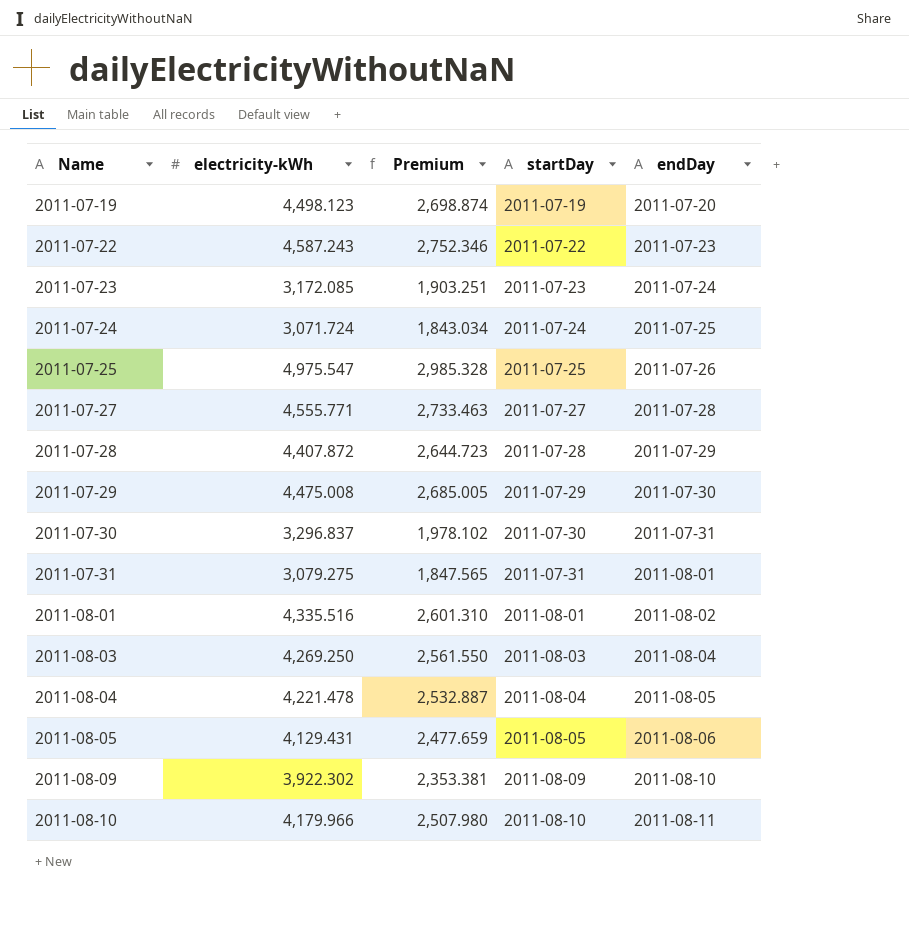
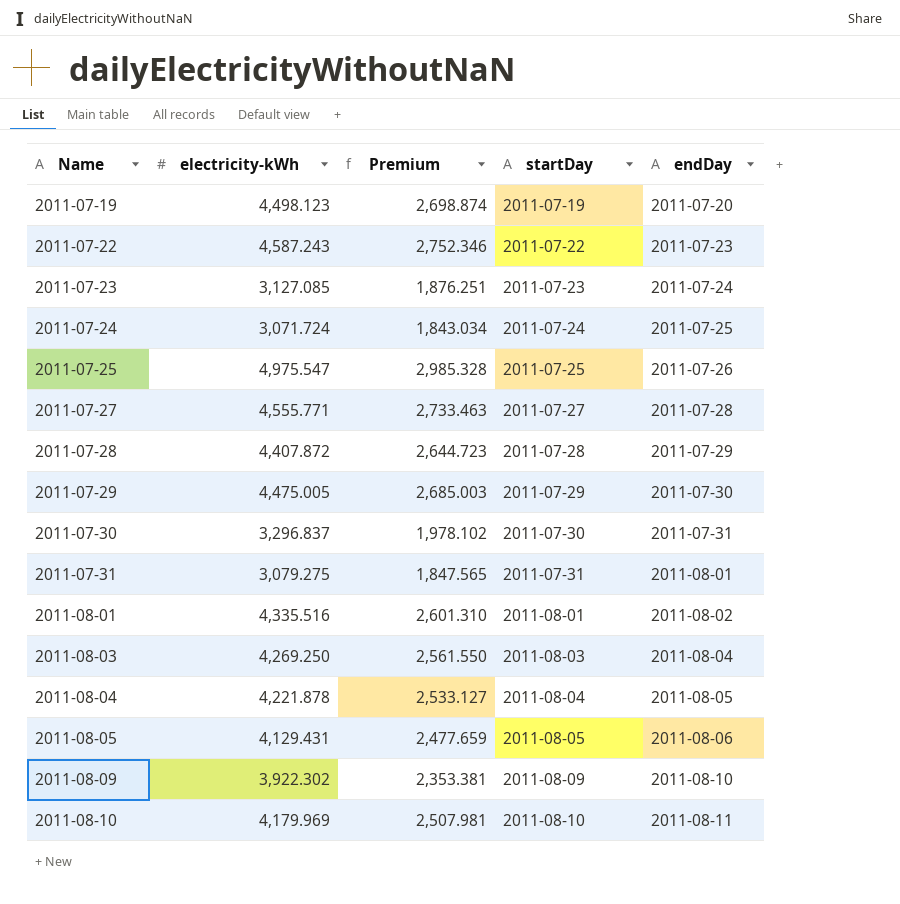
2011-07-23 | electricity-kWh: 3,172.085 -> 3,127.085
2011-07-23 | Premium: 1,903.251 -> 1,876.251
2011-07-29 | electricity-kWh: 4,475.008 -> 4,475.005
2011-07-29 | Premium: 2,685.005 -> 2,685.003
2011-08-04 | electricity-kWh: 4,221.478 -> 4,221.878
2011-08-04 | Premium: 2,532.887 -> 2,533.127
2011-08-10 | electricity-kWh: 4,179.966 -> 4,179.969
2011-08-10 | Premium: 2,507.980 -> 2,507.981

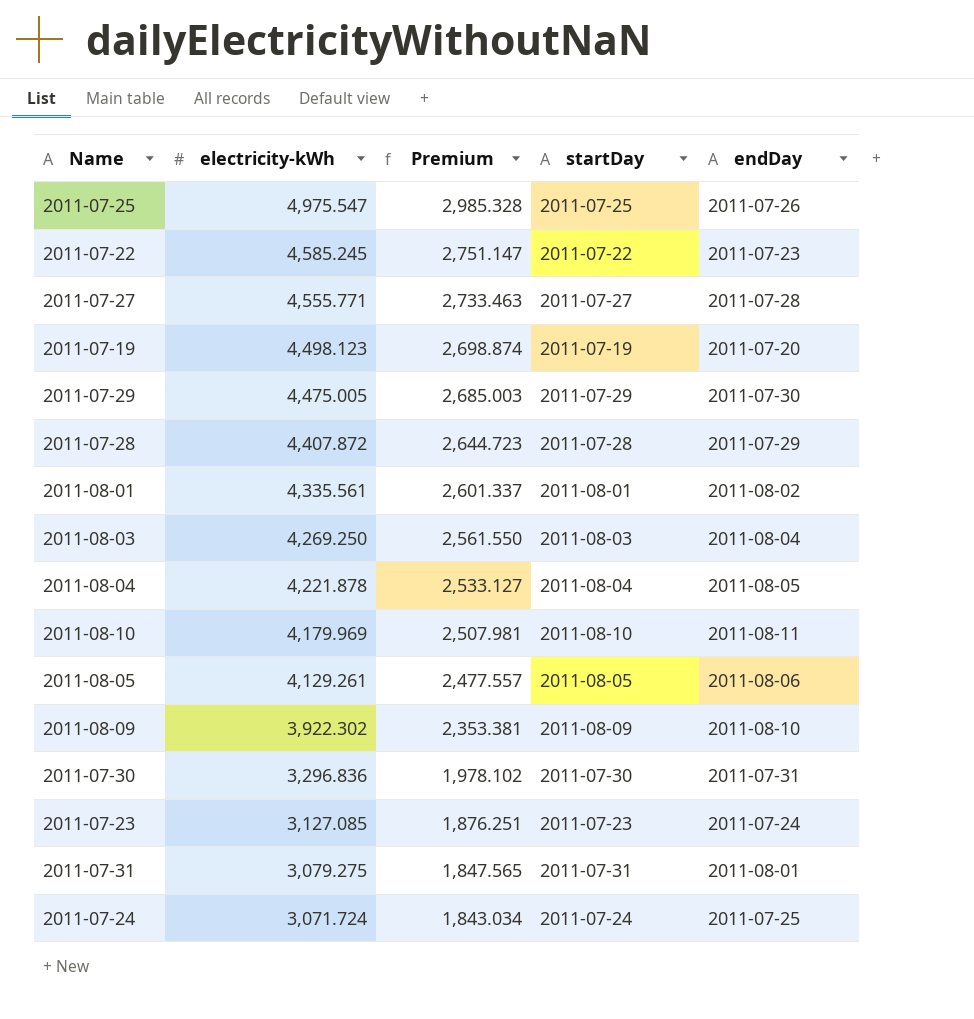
row order: Name ascending -> electricity-kWh descending
2011-07-22 | electricity-kWh: 4,587.243 -> 4,585.245
2011-07-22 | Premium: 2,752.346 -> 2,751.147
2011-08-01 | electricity-kWh: 4,335.516 -> 4,335.561
2011-08-01 | Premium: 2,601.310 -> 2,601.337
2011-08-05 | electricity-kWh: 4,129.431 -> 4,129.261
2011-08-05 | Premium: 2,477.659 -> 2,477.557
2011-07-30 | electricity-kWh: 3,296.837 -> 3,296.836

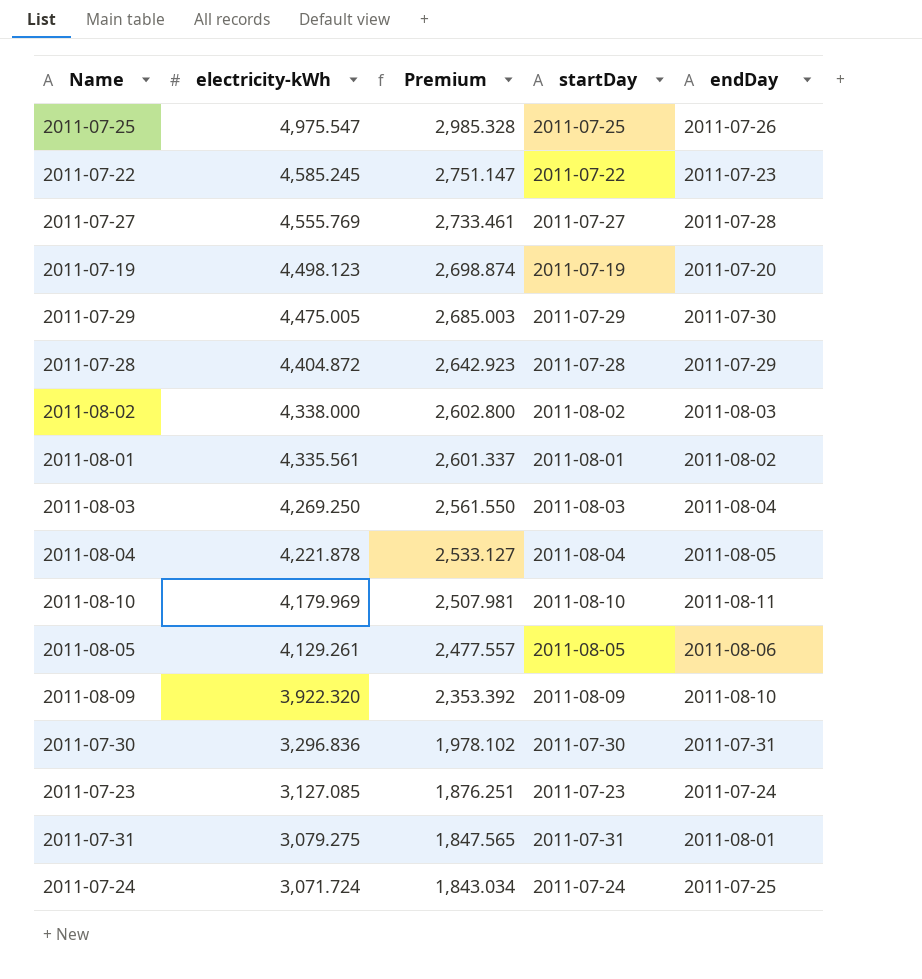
2011-07-27 | electricity-kWh: 4,555.771 -> 4,555.769
2011-07-27 | Premium: 2,733.463 -> 2,733.461
2011-07-28 | electricity-kWh: 4,407.872 -> 4,404.872
2011-07-28 | Premium: 2,644.723 -> 2,642.923
row 2011-08-02: none -> 4,338.000 | 2,602.800 | 2011-08-02 | 2011-08-03
2011-08-09 | electricity-kWh: 3,922.302 -> 3,922.320
2011-08-09 | Premium: 2,353.381 -> 2,353.392

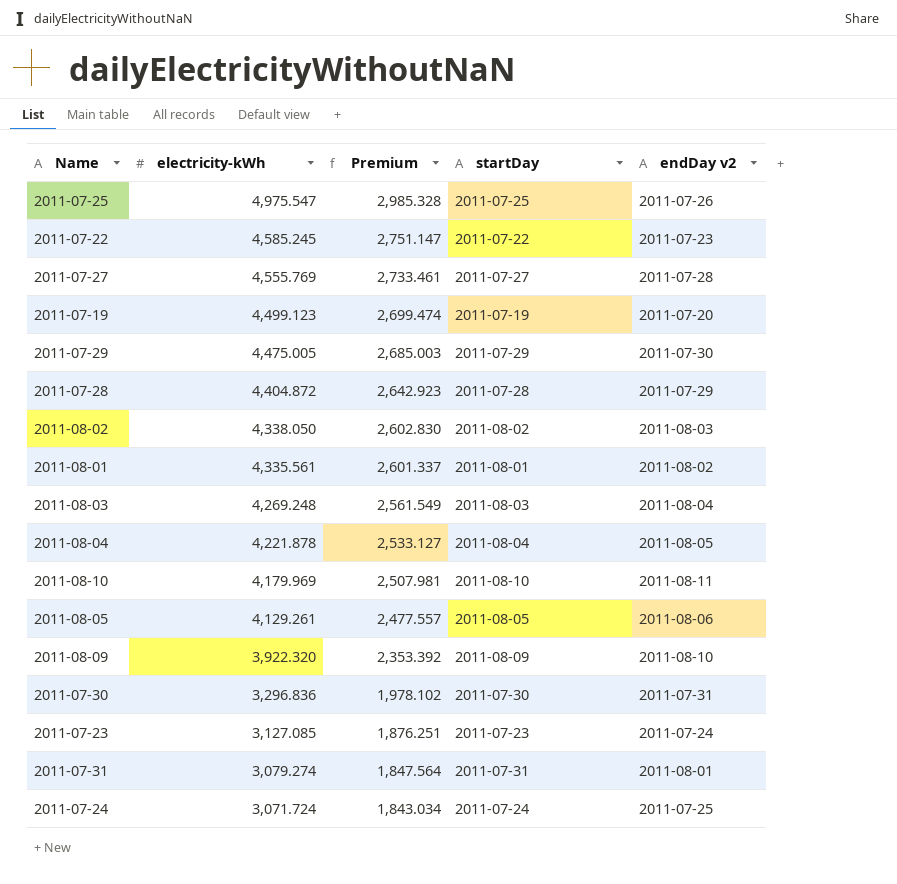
column name: endDay -> endDay v2
2011-07-19 | electricity-kWh: 4,498.123 -> 4,499.123
2011-07-19 | Premium: 2,698.874 -> 2,699.474
2011-08-02 | electricity-kWh: 4,338.000 -> 4,338.050
2011-08-02 | Premium: 2,602.800 -> 2,602.830
2011-08-03 | electricity-kWh: 4,269.250 -> 4,269.248
2011-08-03 | Premium: 2,561.550 -> 2,561.549
2011-07-31 | electricity-kWh: 3,079.275 -> 3,079.274
2011-07-31 | Premium: 1,847.565 -> 1,847.564

